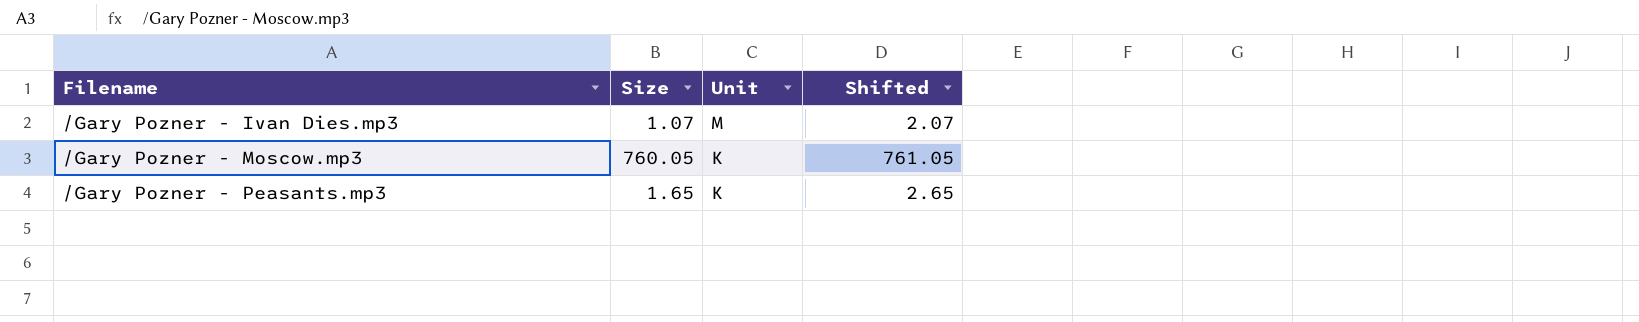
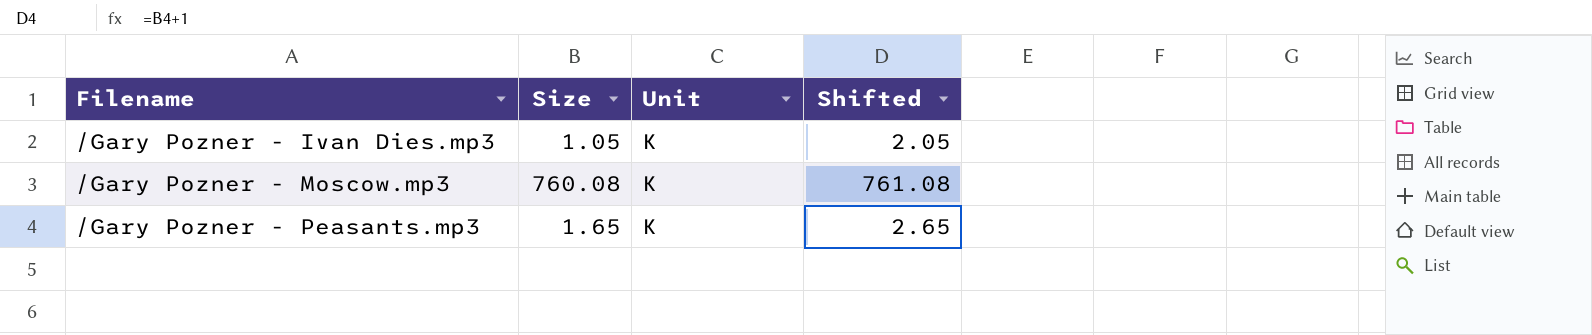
/Gary Pozner - Ivan Dies.mp3 | Size: 1.07 -> 1.05
/Gary Pozner - Ivan Dies.mp3 | Unit: M -> K
/Gary Pozner - Ivan Dies.mp3 | Shifted: 2.07 -> 2.05
/Gary Pozner - Moscow.mp3 | Size: 760.05 -> 760.08
/Gary Pozner - Moscow.mp3 | Shifted: 761.05 -> 761.08

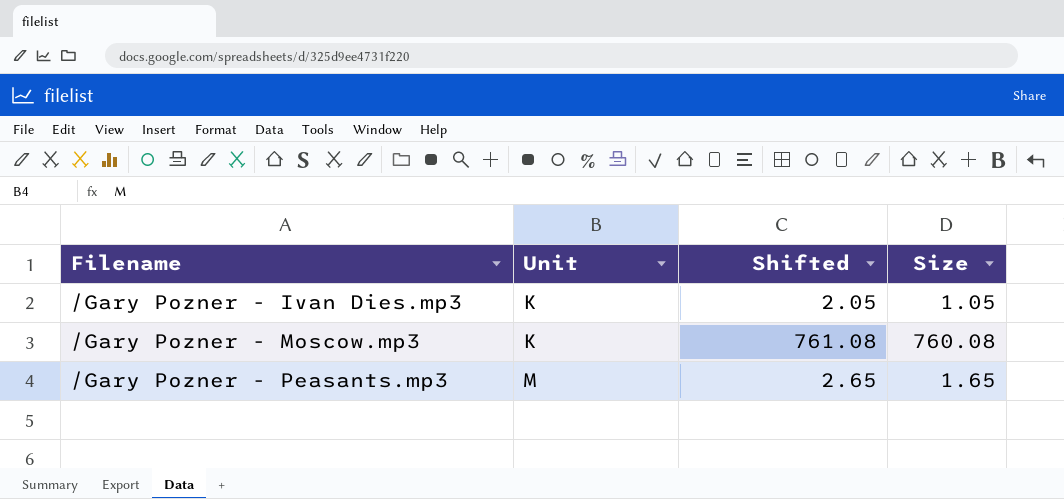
column Size | position: 2 -> 4
/Gary Pozner - Peasants.mp3 | Unit: K -> M

